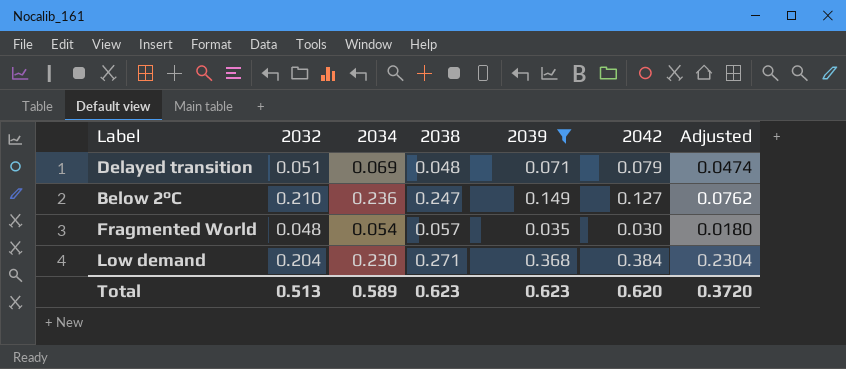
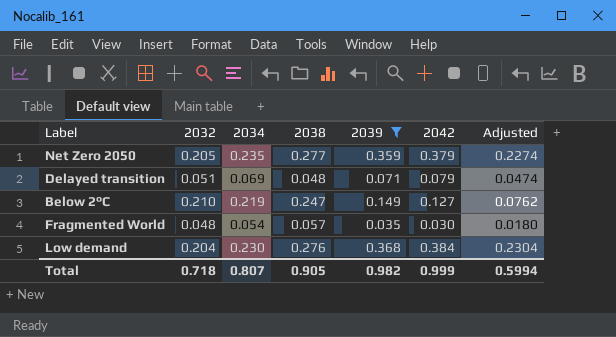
row Net Zero 2050: none -> 0.205 | 0.235 | 0.277 | 0.359 | 0.379 | 0.2274
Below 2°C | 2034: 0.236 -> 0.219
Low demand | 2038: 0.271 -> 0.276
Total | 2032: 0.513 -> 0.718
Total | 2034: 0.589 -> 0.807
Total | 2038: 0.623 -> 0.905
Total | 2039: 0.623 -> 0.982
Total | 2042: 0.620 -> 0.999
Total | Adjusted: 0.3720 -> 0.5994

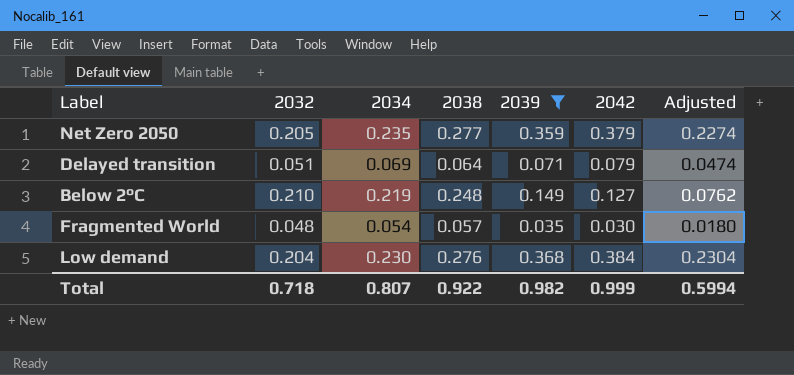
Delayed transition | 2038: 0.048 -> 0.064
Below 2°C | 2038: 0.247 -> 0.248
Total | 2038: 0.905 -> 0.922

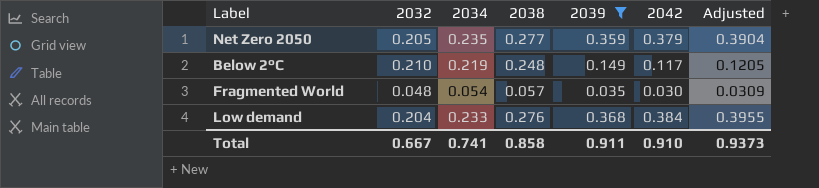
column Adjusted | formula: [2042] * 0.6 -> [2042] * 1.03
row Delayed transition: 0.051 | 0.069 | 0.064 | 0.071 | 0.079 | 0.0474 -> none
Below 2°C | 2042: 0.127 -> 0.117
Low demand | 2034: 0.230 -> 0.233
Total | 2032: 0.718 -> 0.667
Total | 2034: 0.807 -> 0.741
Total | 2038: 0.922 -> 0.858
Total | 2039: 0.982 -> 0.911
Total | 2042: 0.999 -> 0.910
Total | Adjusted: 0.5994 -> 0.9373

